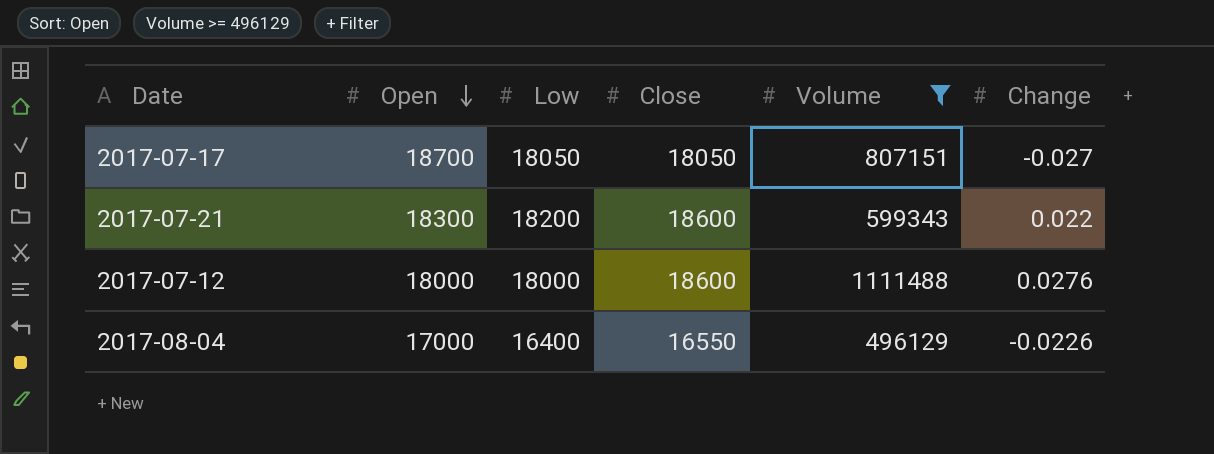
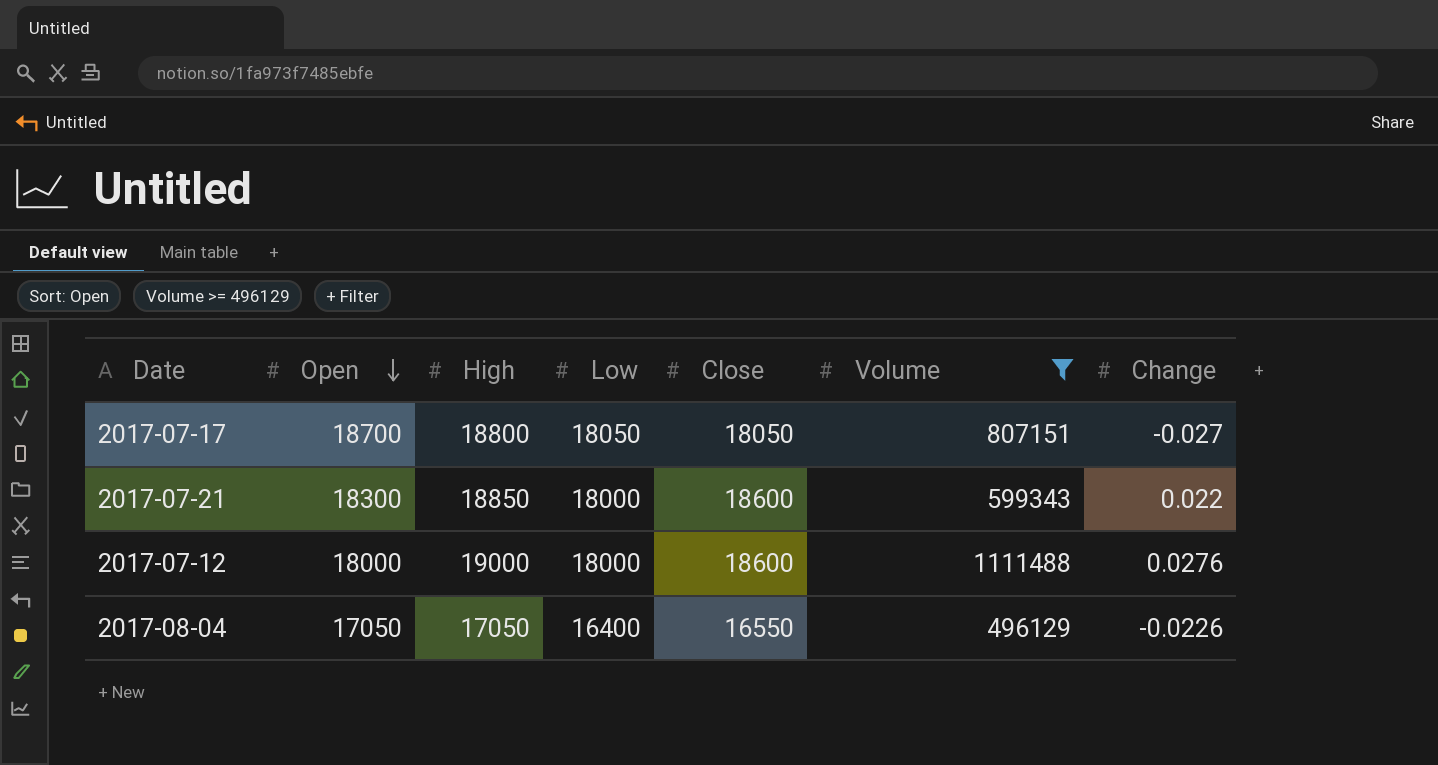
column High | position: none -> 3
2017-07-21 | Low: 18200 -> 18000
2017-08-04 | Open: 17000 -> 17050

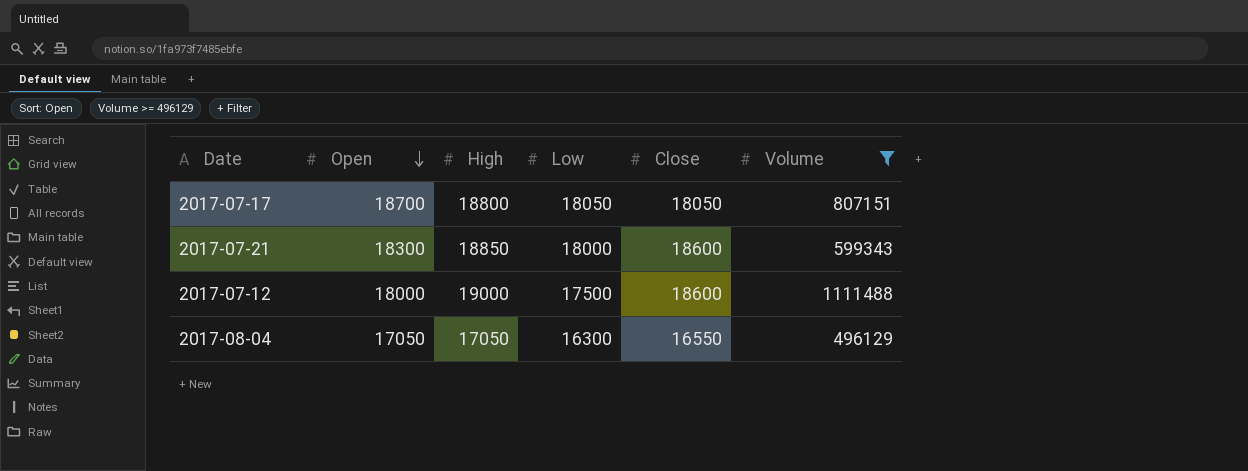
column Change | position: 7 -> none
2017-07-12 | Low: 18000 -> 17500
2017-08-04 | Low: 16400 -> 16300

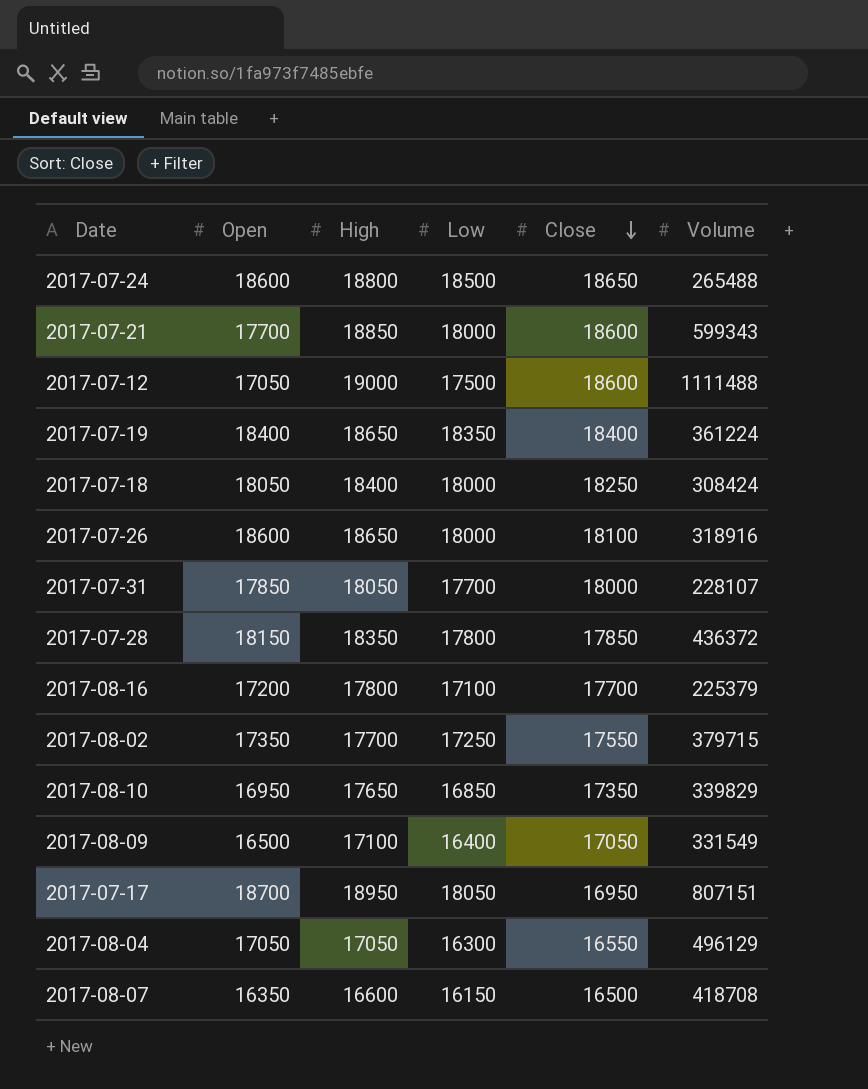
filter: Volume >= 496129 -> none
row order: Open descending -> Close descending
2017-07-21 | Open: 18300 -> 17700
2017-07-12 | Open: 18000 -> 17050
2017-07-17 | High: 18800 -> 18950
2017-07-17 | Close: 18050 -> 16950

